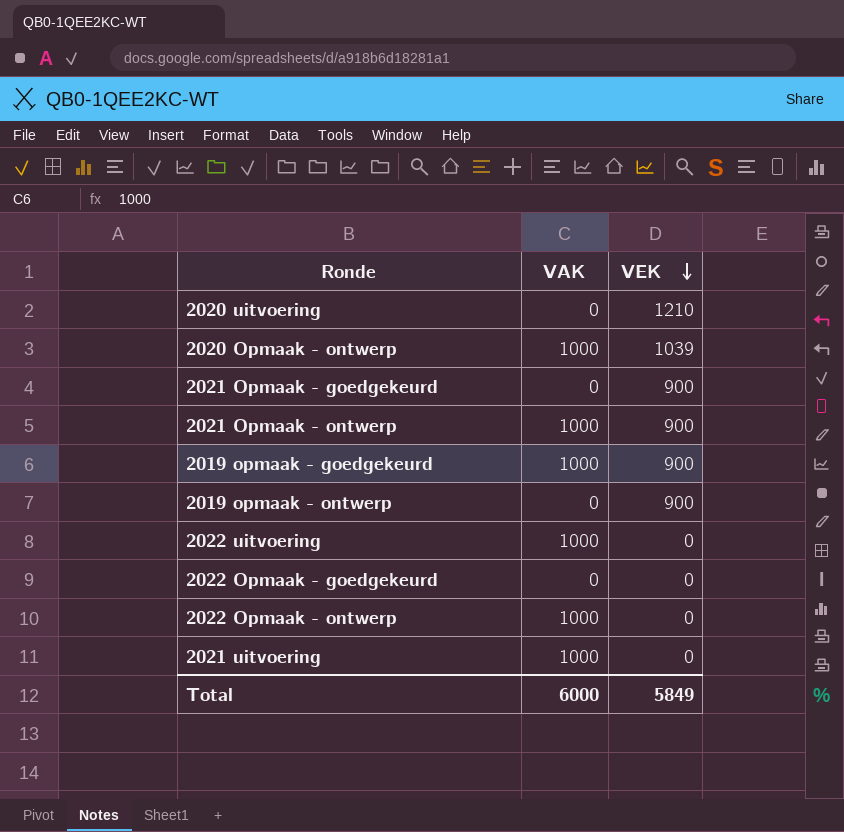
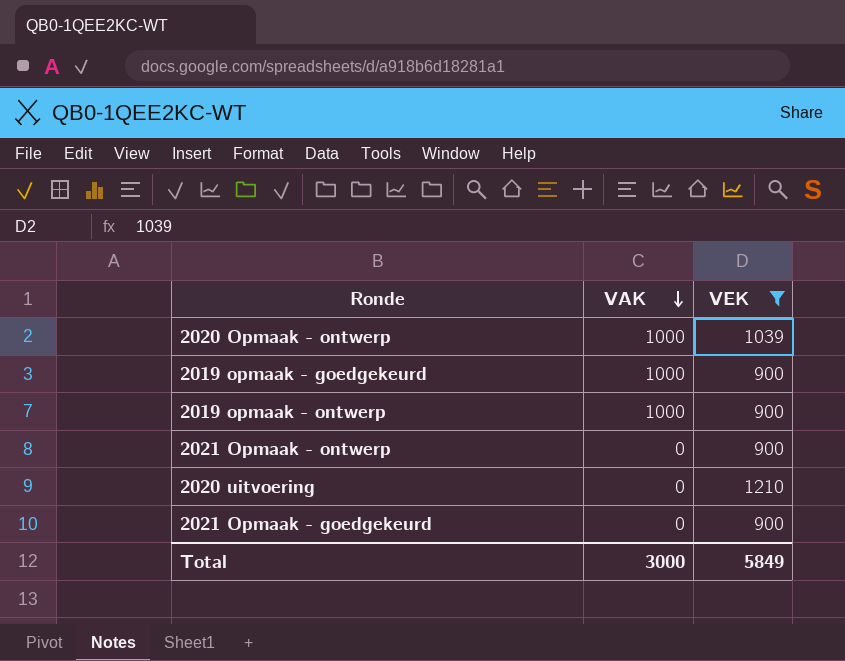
filter: none -> VEK != 0
row order: VEK descending -> VAK descending
2019 opmaak - ontwerp | VAK: 0 -> 1000
2021 Opmaak - ontwerp | VAK: 1000 -> 0
Total | VAK: 6000 -> 3000

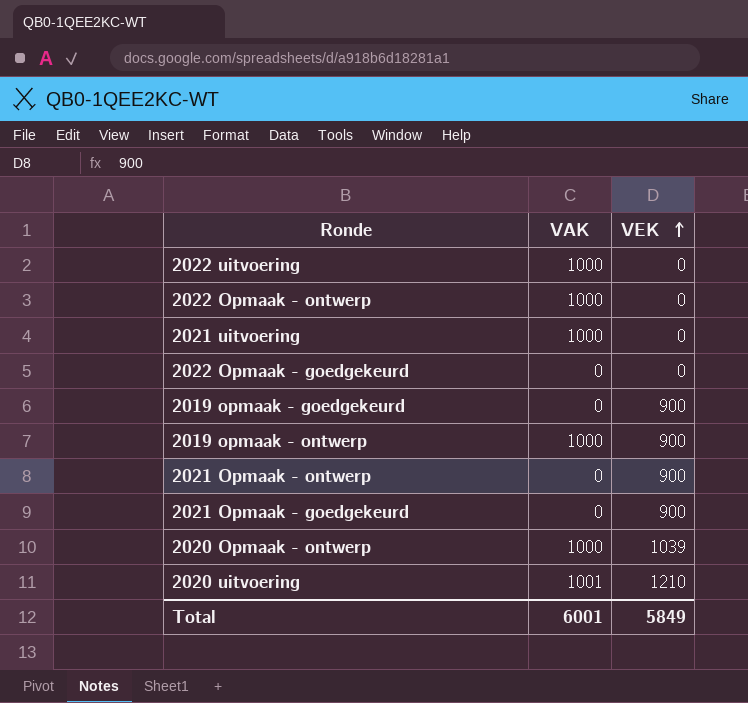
filter: VEK != 0 -> none
row order: VAK descending -> VEK ascending
2019 opmaak - goedgekeurd | VAK: 1000 -> 0
2020 uitvoering | VAK: 0 -> 1001
Total | VAK: 3000 -> 6001

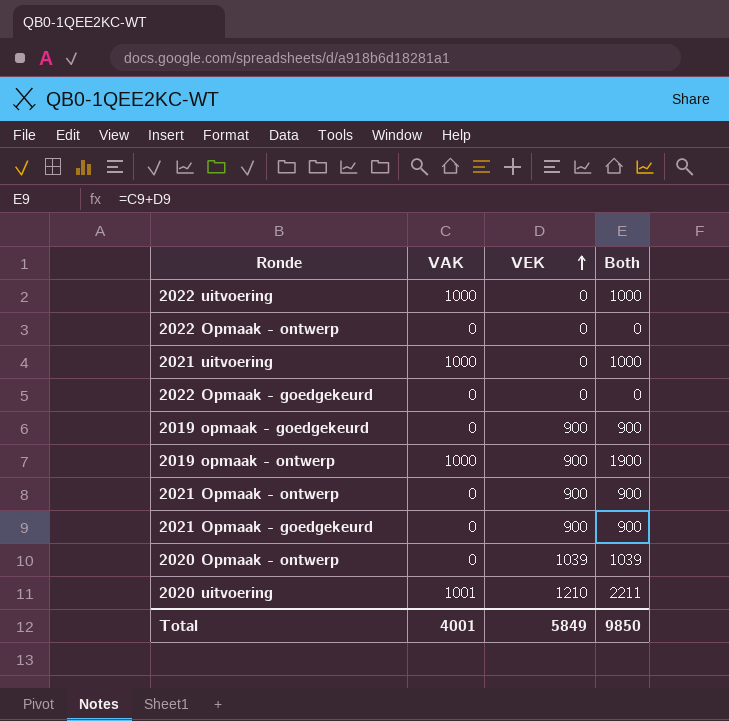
column Both | formula: none -> [VAK] + [VEK]
2022 Opmaak - ontwerp | VAK: 1000 -> 0
2020 Opmaak - ontwerp | VAK: 1000 -> 0
Total | VAK: 6001 -> 4001

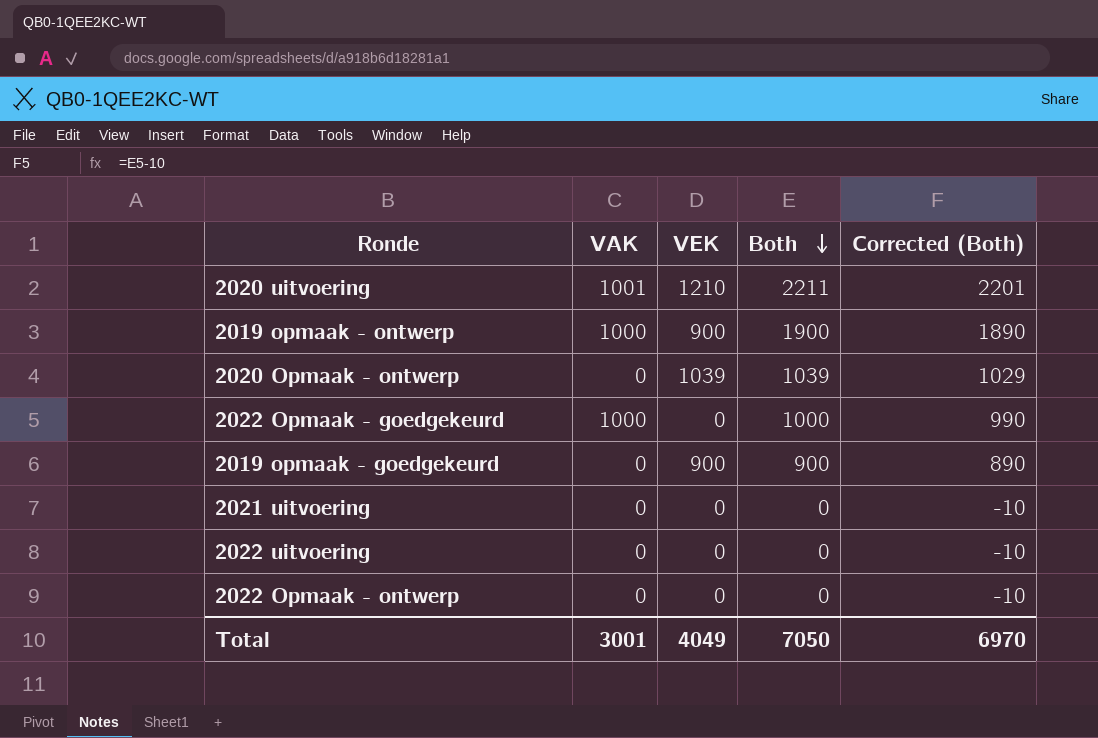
row order: VEK ascending -> Both descending
column Corrected (Both) | formula: none -> [Both] - 10
row 2021 Opmaak - ontwerp: 0 | 900 | 900 -> none
row 2021 Opmaak - goedgekeurd: 0 | 900 | 900 -> none
2022 Opmaak - goedgekeurd | VAK: 0 -> 1000
2022 Opmaak - goedgekeurd | Both: 0 -> 1000
2021 uitvoering | VAK: 1000 -> 0
2021 uitvoering | Both: 1000 -> 0
2022 uitvoering | VAK: 1000 -> 0
2022 uitvoering | Both: 1000 -> 0
Total | VAK: 4001 -> 3001
Total | VEK: 5849 -> 4049
Total | Both: 9850 -> 7050

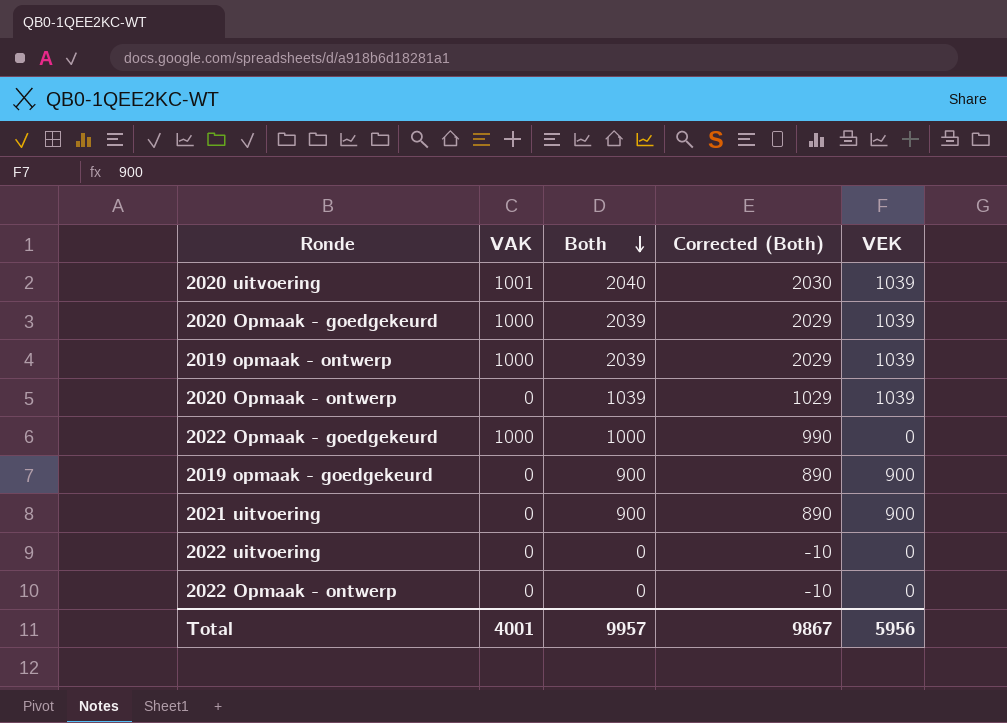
column VEK | position: 3 -> 5
2020 uitvoering | Both: 2211 -> 2040
2020 uitvoering | Corrected (Both): 2201 -> 2030
2020 uitvoering | VEK: 1210 -> 1039
row 2020 Opmaak - goedgekeurd: none -> 1000 | 2039 | 2029 | 1039
2019 opmaak - ontwerp | Both: 1900 -> 2039
2019 opmaak - ontwerp | Corrected (Both): 1890 -> 2029
2019 opmaak - ontwerp | VEK: 900 -> 1039
2021 uitvoering | Both: 0 -> 900
2021 uitvoering | Corrected (Both): -10 -> 890
2021 uitvoering | VEK: 0 -> 900
Total | VAK: 3001 -> 4001
Total | Both: 7050 -> 9957
Total | Corrected (Both): 6970 -> 9867
Total | VEK: 4049 -> 5956

